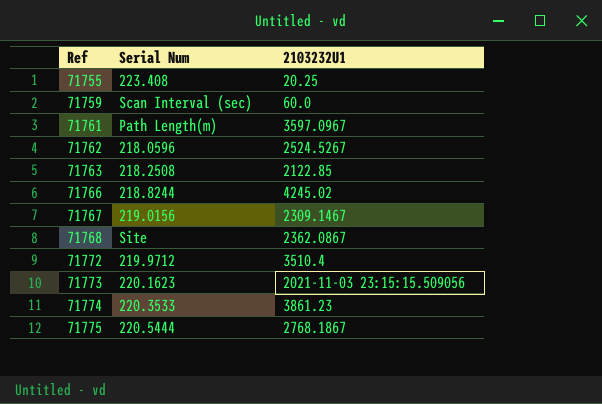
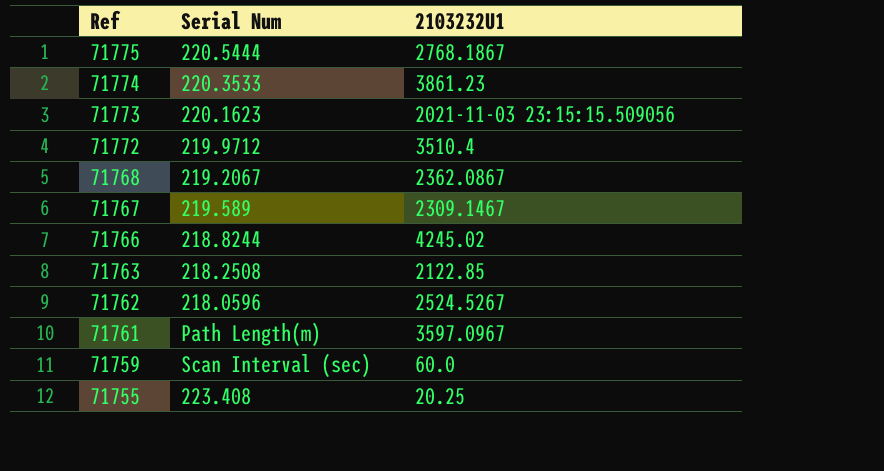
row order: Ref ascending -> Ref descending
71768 | Serial Num: Site -> 219.2067
71767 | Serial Num: 219.0156 -> 219.589

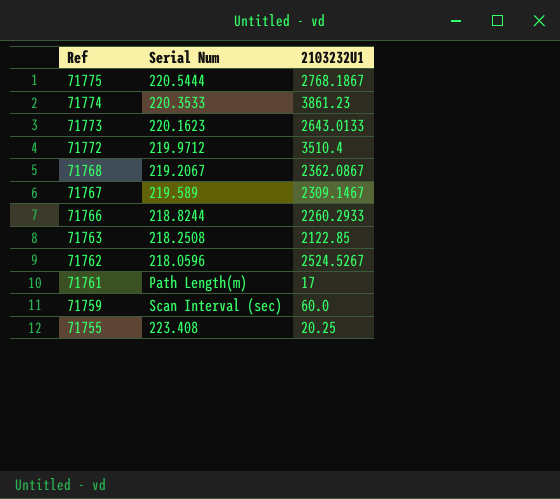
71773 | 2103232U1: 2021-11-03 23:15:15.509056 -> 2643.0133
71766 | 2103232U1: 4245.02 -> 2260.2933
71761 | 2103232U1: 3597.0967 -> 17

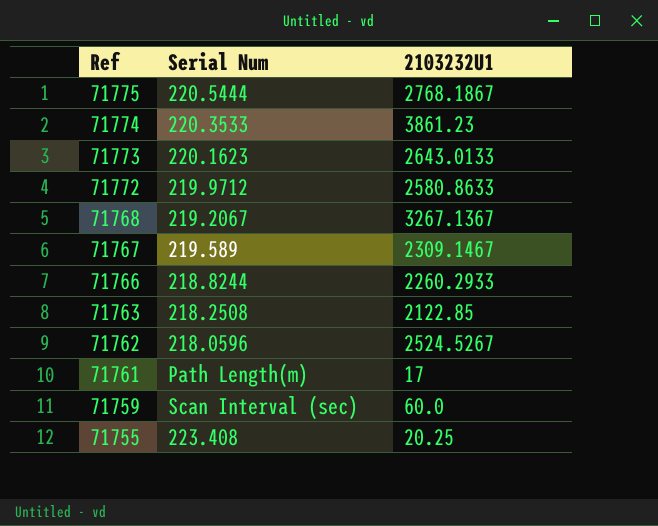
71772 | 2103232U1: 3510.4 -> 2580.8633
71768 | 2103232U1: 2362.0867 -> 3267.1367

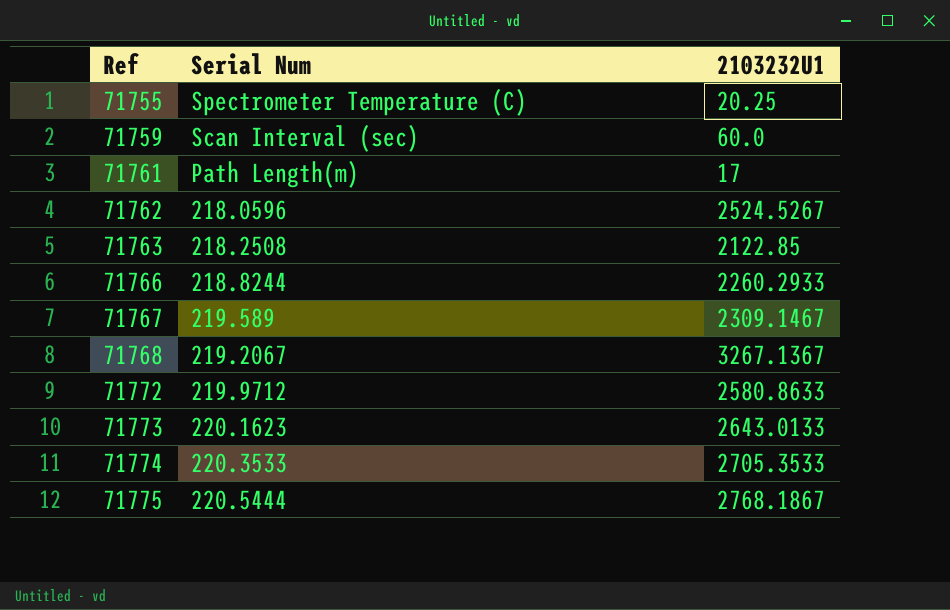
row order: Ref descending -> Ref ascending
71755 | Serial Num: 223.408 -> Spectrometer Temperature (C)
71774 | 2103232U1: 3861.23 -> 2705.3533

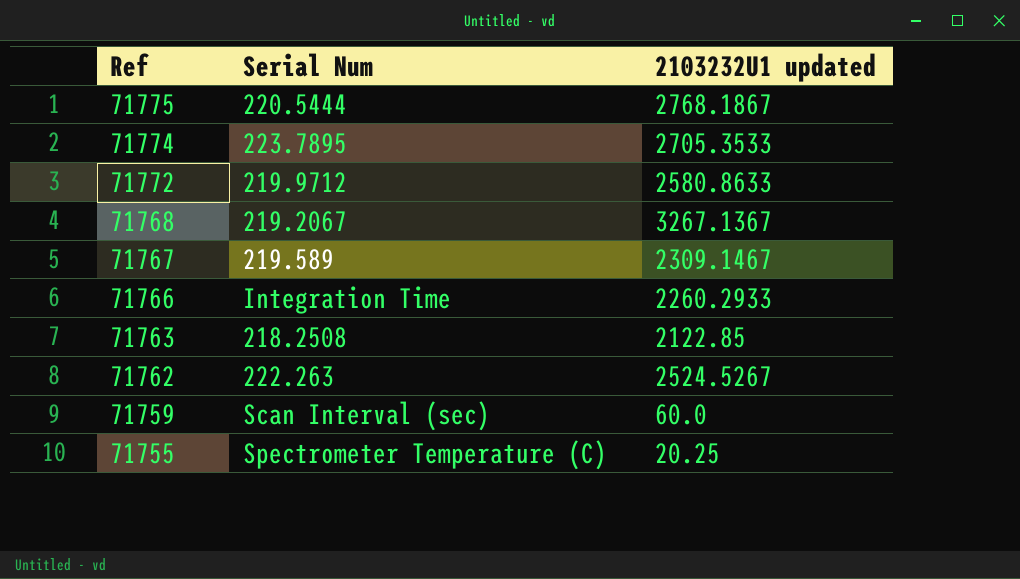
row order: Ref ascending -> Ref descending
column name: 2103232U1 -> 2103232U1 updated
row 71761: Path Length(m) | 17 -> none
row 71773: 220.1623 | 2643.0133 -> none
71774 | Serial Num: 220.3533 -> 223.7895
71766 | Serial Num: 218.8244 -> Integration Time
71762 | Serial Num: 218.0596 -> 222.263

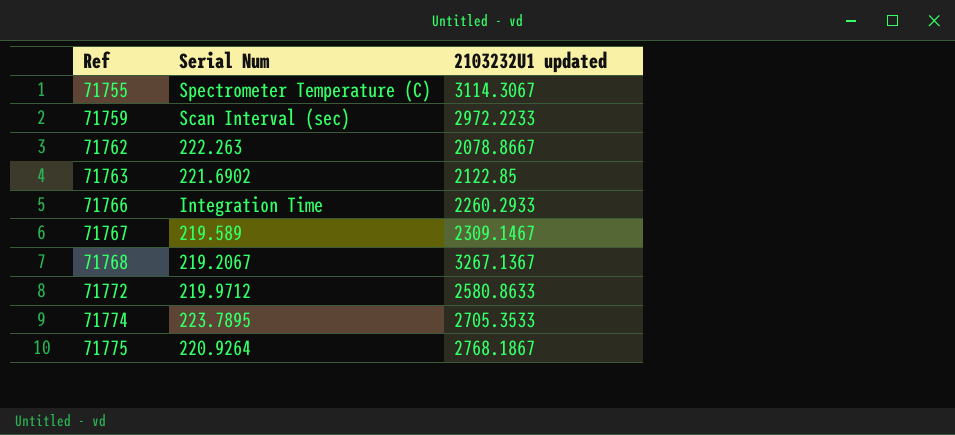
row order: Ref descending -> Ref ascending
71755 | 2103232U1 updated: 20.25 -> 3114.3067
71759 | 2103232U1 updated: 60.0 -> 2972.2233
71762 | 2103232U1 updated: 2524.5267 -> 2078.8667
71763 | Serial Num: 218.2508 -> 221.6902
71775 | Serial Num: 220.5444 -> 220.9264

